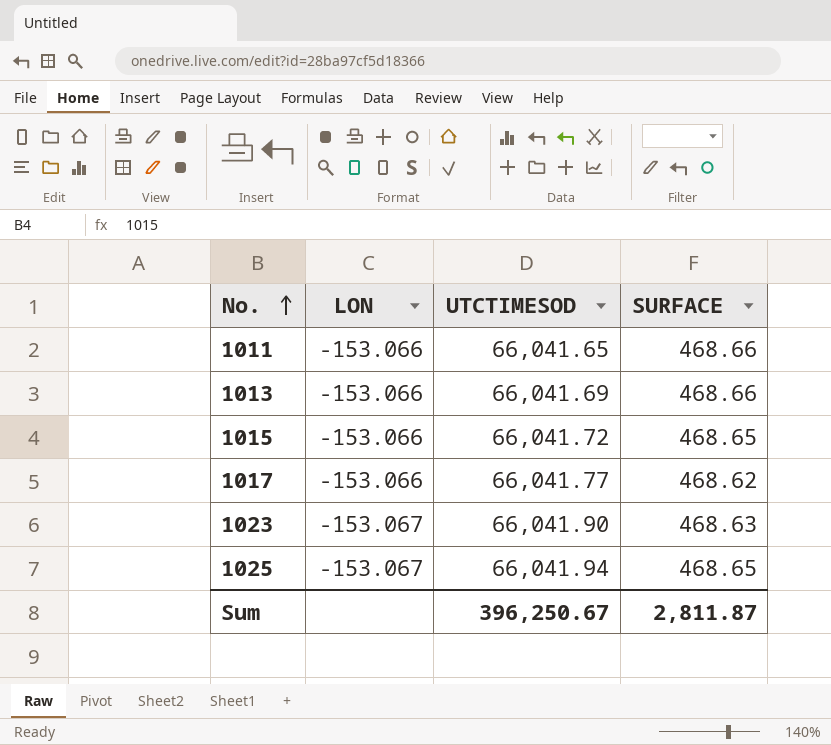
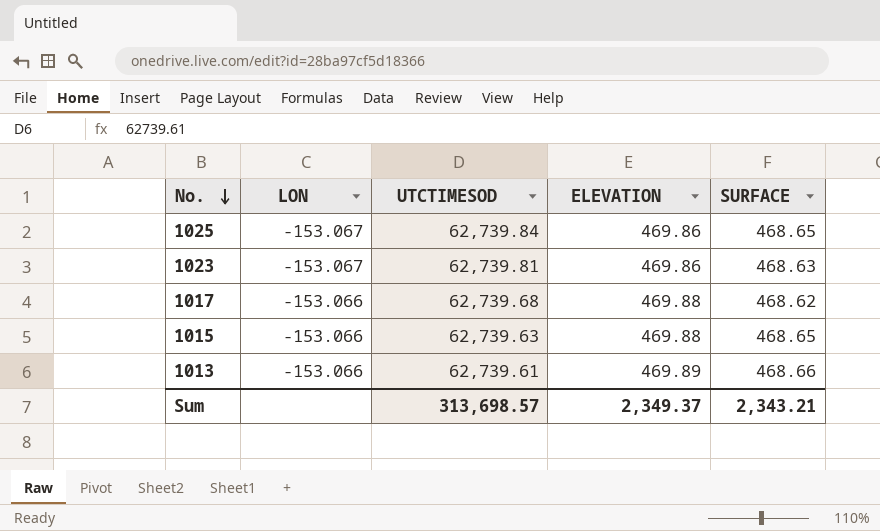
row order: No. ascending -> No. descending
column ELEVATION | position: none -> 4
row 1011: -153.066 | 66,041.65 | 468.66 -> none
1025 | UTCTIMESOD: 66,041.94 -> 62,739.84
1023 | UTCTIMESOD: 66,041.90 -> 62,739.81
1017 | UTCTIMESOD: 66,041.77 -> 62,739.68
1015 | UTCTIMESOD: 66,041.72 -> 62,739.63
1013 | UTCTIMESOD: 66,041.69 -> 62,739.61
Sum | UTCTIMESOD: 396,250.67 -> 313,698.57
Sum | SURFACE: 2,811.87 -> 2,343.21

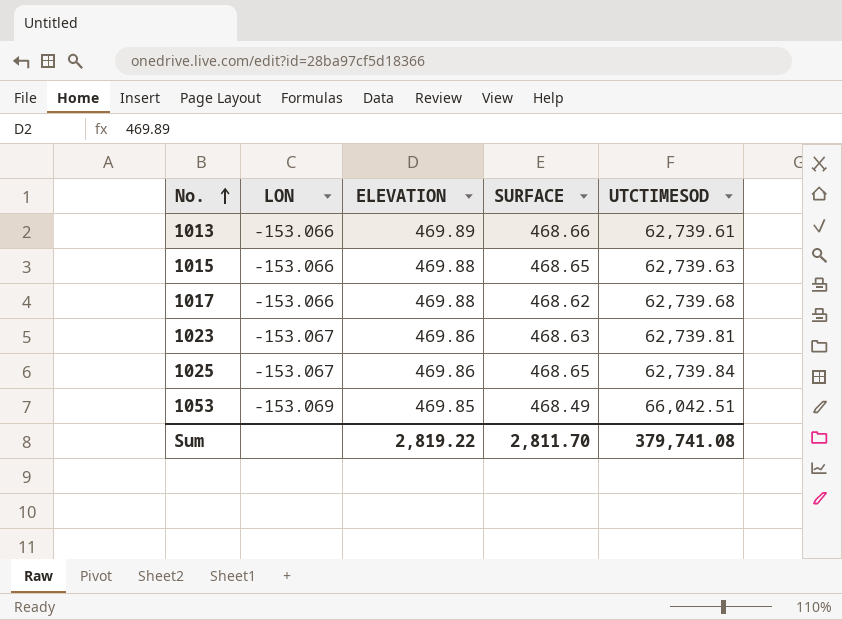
row order: No. descending -> No. ascending
column UTCTIMESOD | position: 3 -> 5
row 1053: none -> -153.069 | 469.85 | 468.49 | 66,042.51
Sum | ELEVATION: 2,349.37 -> 2,819.22
Sum | SURFACE: 2,343.21 -> 2,811.70
Sum | UTCTIMESOD: 313,698.57 -> 379,741.08

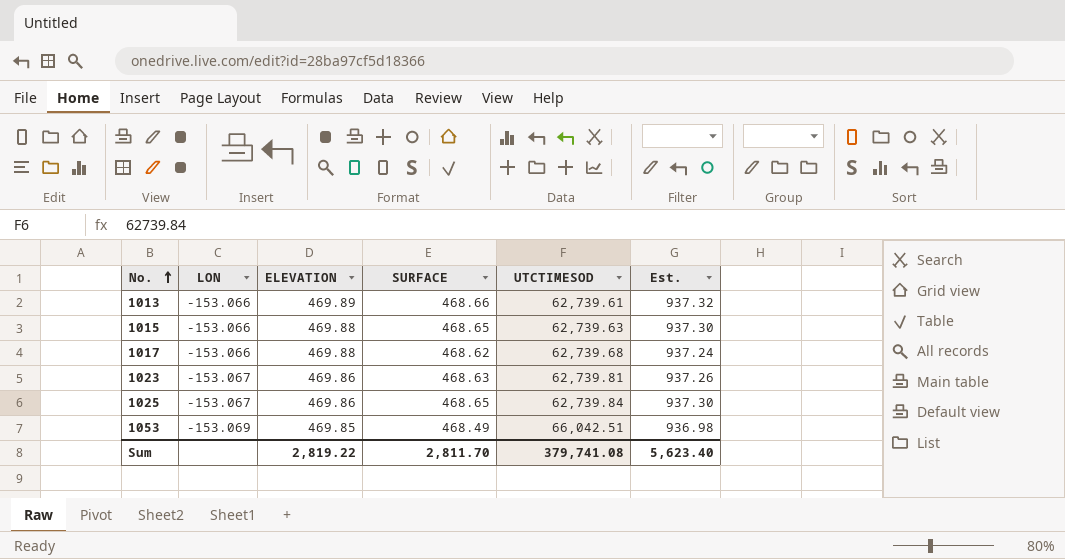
column Est. | formula: none -> [SURFACE] * 2

